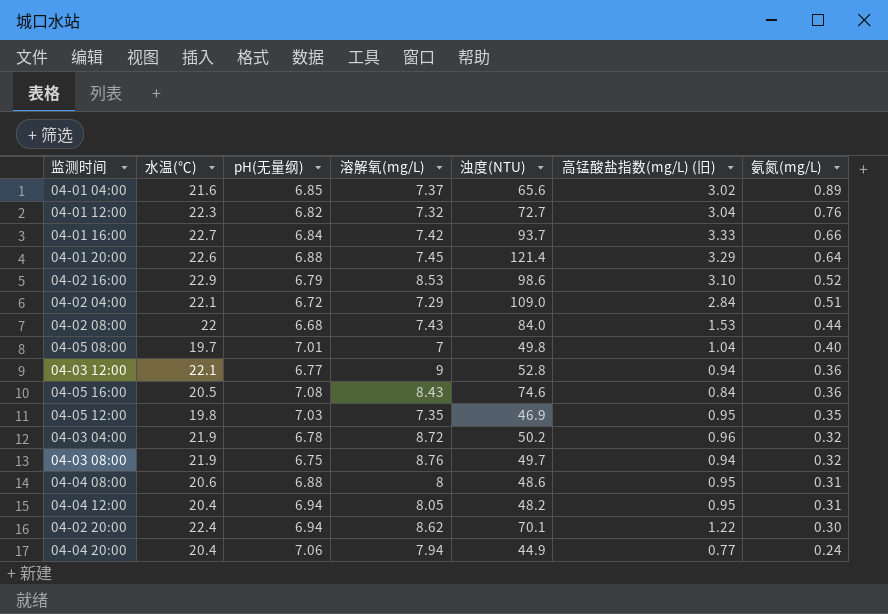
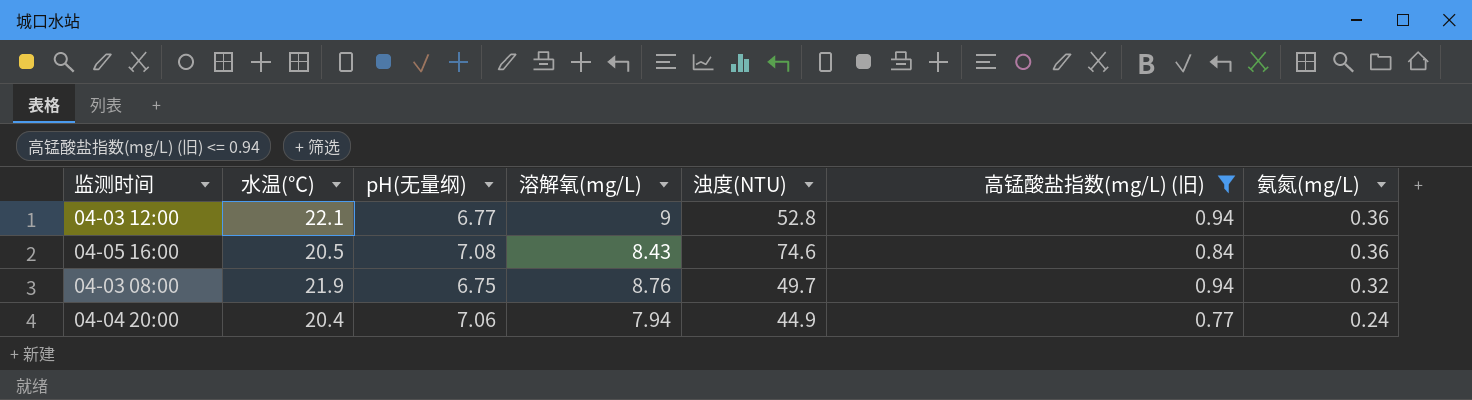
filter: none -> 高锰酸盐指数(mg/L) (旧) <= 0.94

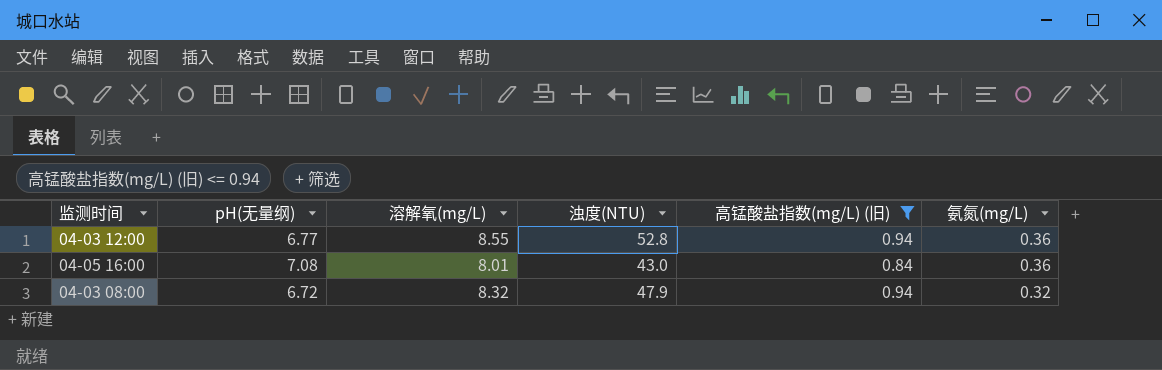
column 水温(℃) | position: 2 -> none
row 04-04 20:00: 20.4 | 7.06 | 7.94 | 44.9 | 0.77 | 0.24 -> none
04-03 12:00 | 溶解氧(mg/L): 9 -> 8.55
04-05 16:00 | 溶解氧(mg/L): 8.43 -> 8.01
04-05 16:00 | 浊度(NTU): 74.6 -> 43.0
04-03 08:00 | pH(无量纲): 6.75 -> 6.72
04-03 08:00 | 溶解氧(mg/L): 8.76 -> 8.32
04-03 08:00 | 浊度(NTU): 49.7 -> 47.9

